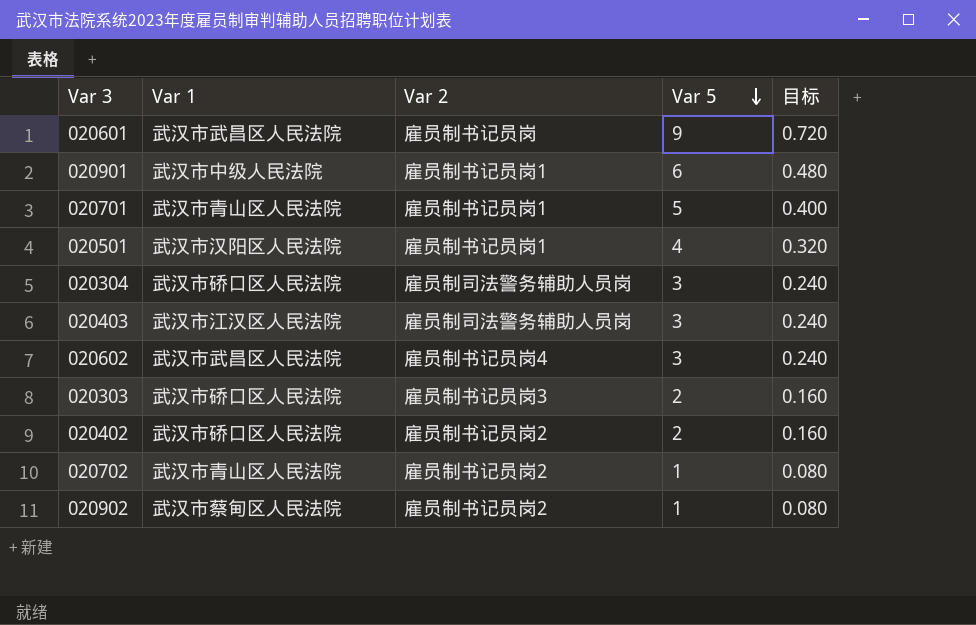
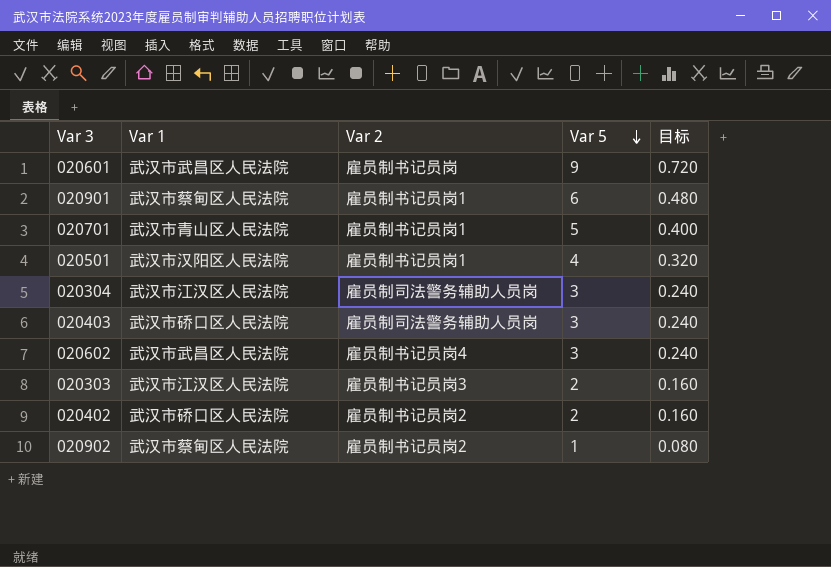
row 020702: 武汉市青山区人民法院 | 雇员制书记员岗2 | 1 | 0.080 -> none
020901 | Var 1: 武汉市中级人民法院 -> 武汉市蔡甸区人民法院
020304 | Var 1: 武汉市硚口区人民法院 -> 武汉市江汉区人民法院
020403 | Var 1: 武汉市江汉区人民法院 -> 武汉市硚口区人民法院
020303 | Var 1: 武汉市硚口区人民法院 -> 武汉市江汉区人民法院

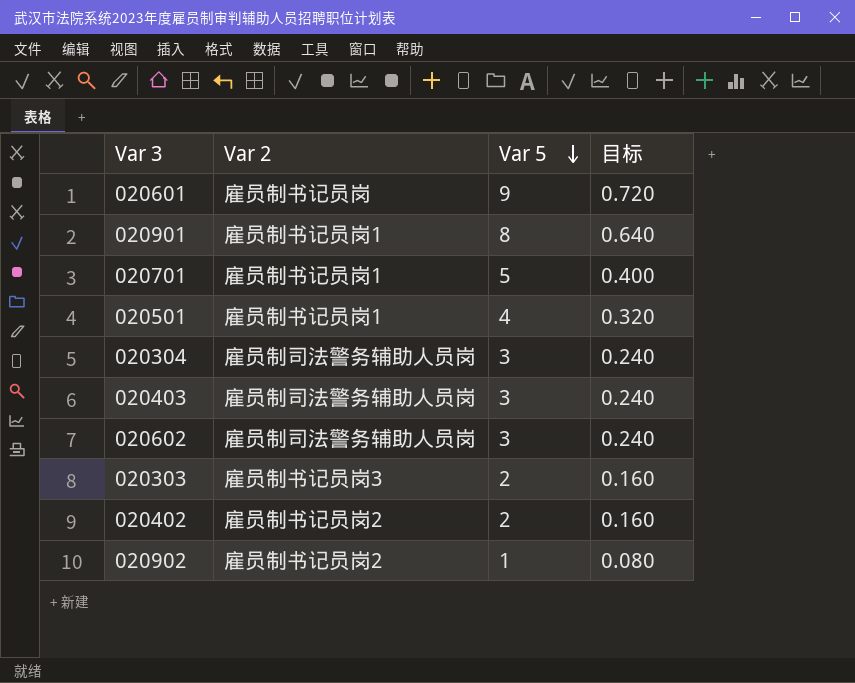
column Var 1 | position: 2 -> none
020901 | Var 5: 6 -> 8
020901 | 目标: 0.480 -> 0.640
020602 | Var 2: 雇员制书记员岗4 -> 雇员制司法警务辅助人员岗

